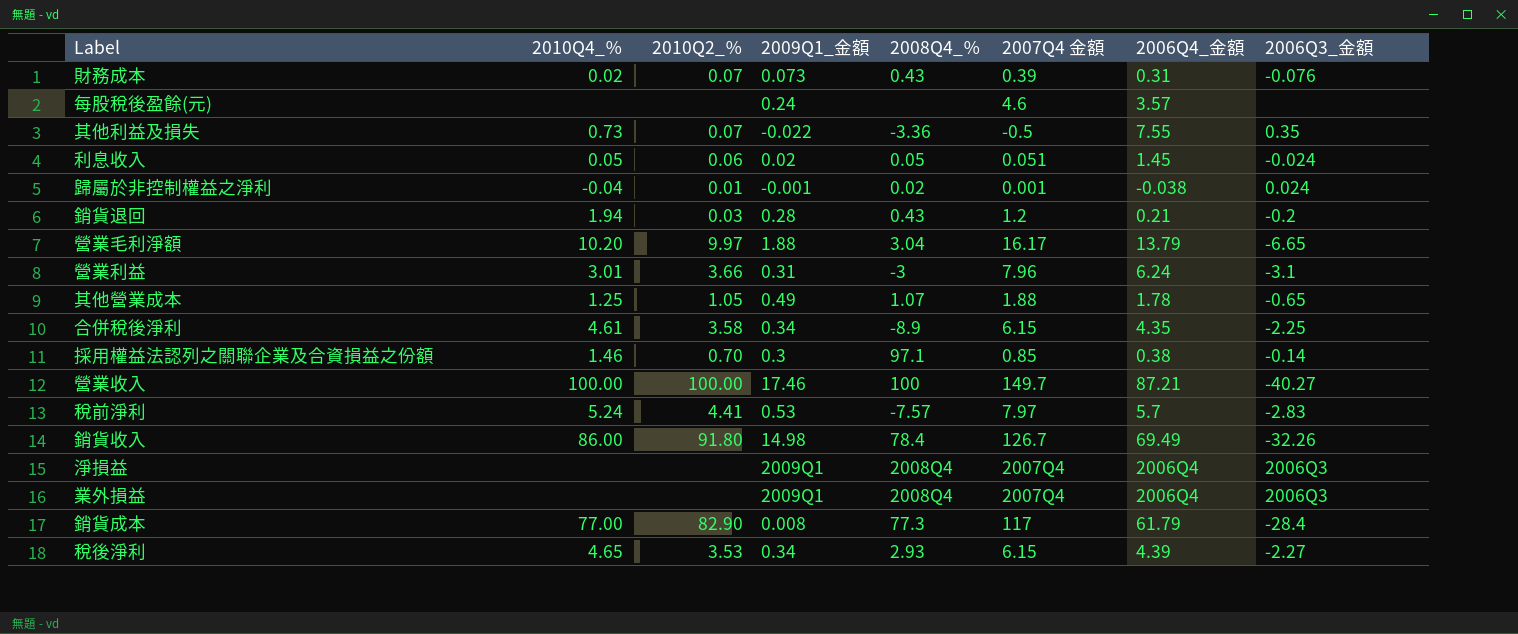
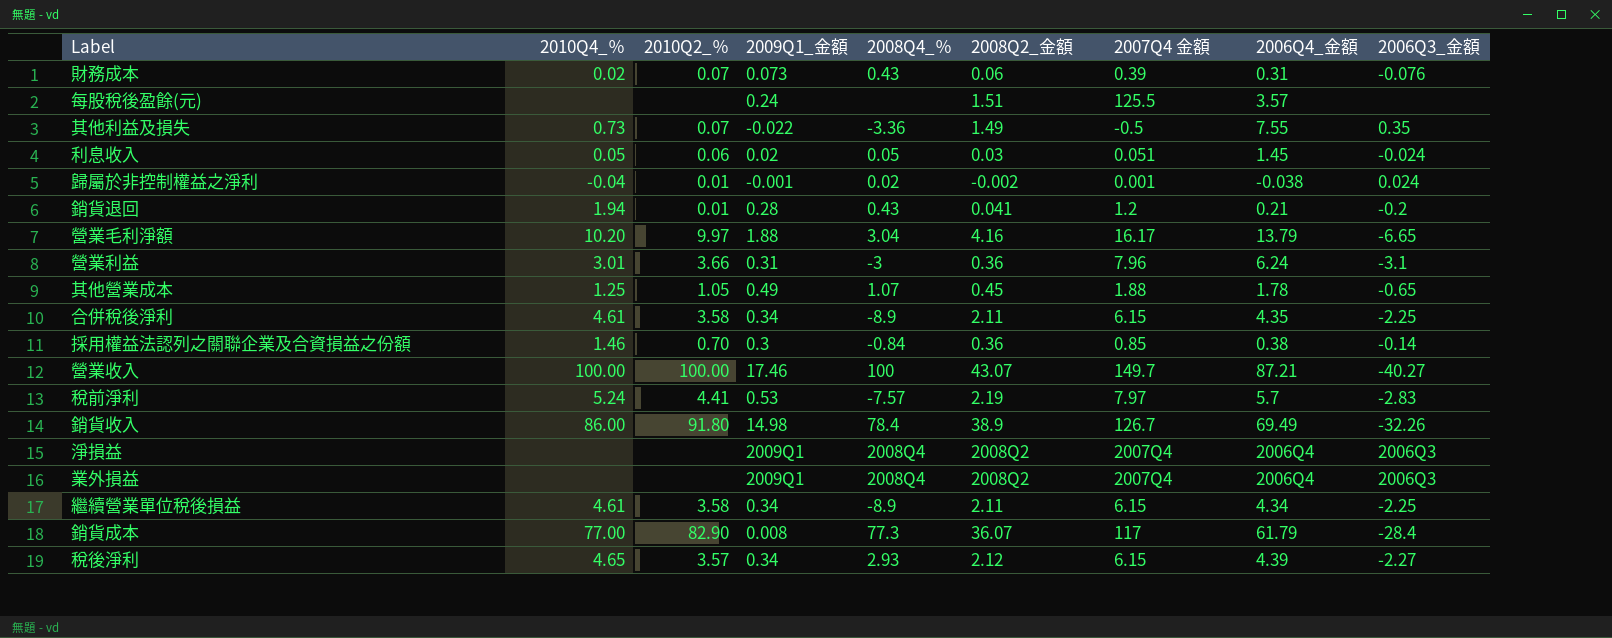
column 2008Q2_金額 | position: none -> 6
每股稅後盈餘(元) | 2007Q4 金額: 4.6 -> 125.5
銷貨退回 | 2010Q2_％: 0.03 -> 0.01
採用權益法認列之關聯企業及合資損益之份額 | 2008Q4_％: 97.1 -> -0.84
row 繼續營業單位稅後損益: none -> 4.61 | 3.58 | 0.34 | -8.9 | 2.11 | 6.15 | 4.34 | -2.25
稅後淨利 | 2010Q2_％: 3.53 -> 3.57

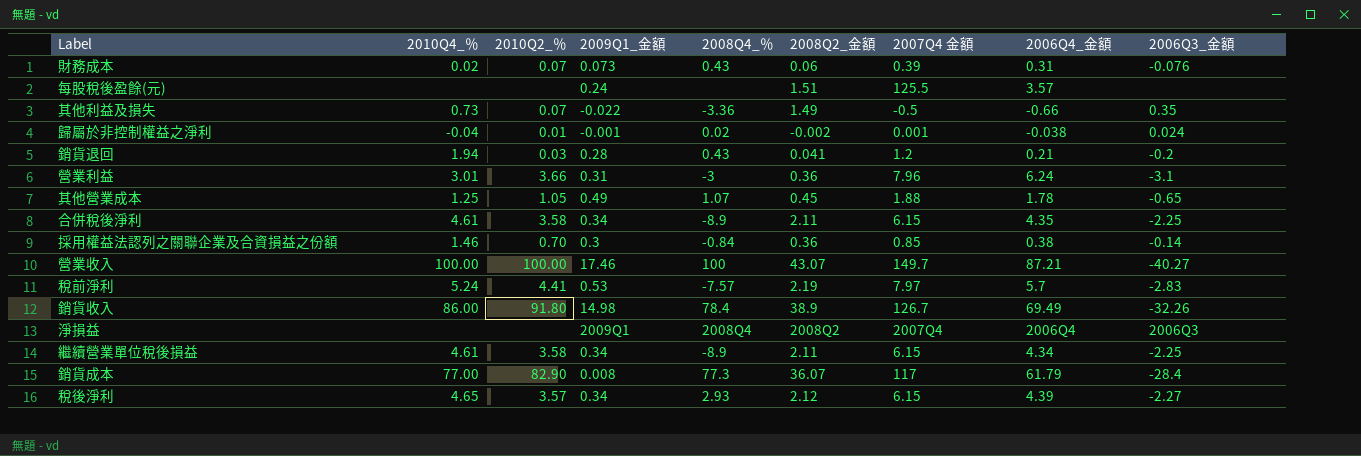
row 利息收入: 0.05 | 0.06 | 0.02 | 0.05 | 0.03 | 0.051 | 1.45 | -0.024 -> none
row 營業毛利淨額: 10.20 | 9.97 | 1.88 | 3.04 | 4.16 | 16.17 | 13.79 | -6.65 -> none
row 業外損益: none | none | 2009Q1 | 2008Q4 | 2008Q2 | 2007Q4 | 2006Q4 | 2006Q3 -> none
其他利益及損失 | 2006Q4_金額: 7.55 -> -0.66
銷貨退回 | 2010Q2_％: 0.01 -> 0.03

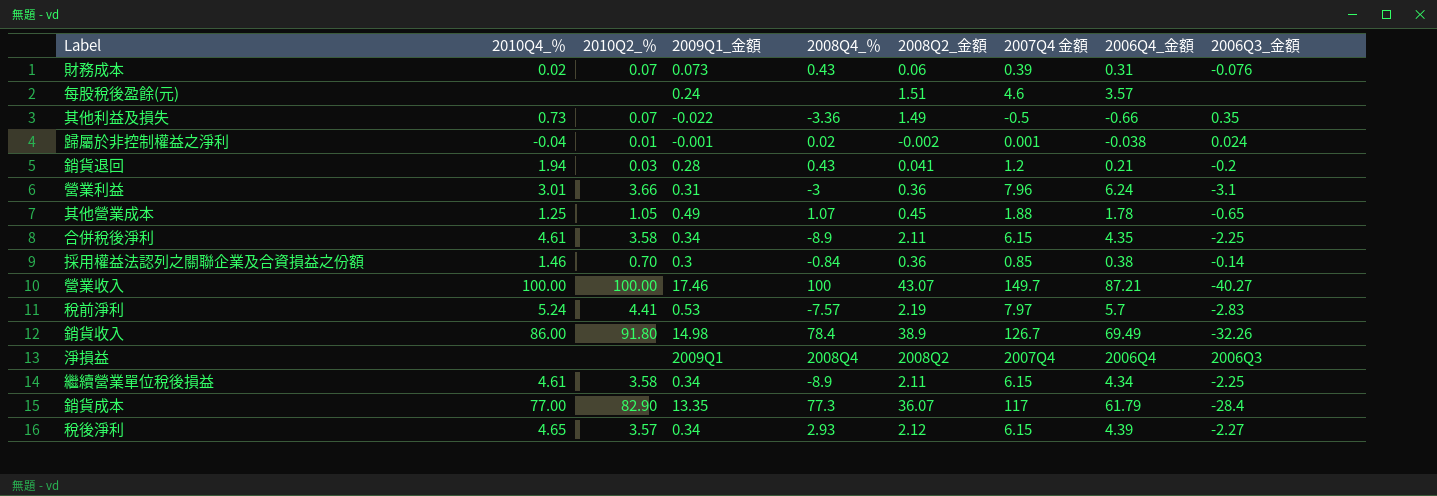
每股稅後盈餘(元) | 2007Q4 金額: 125.5 -> 4.6
銷貨成本 | 2009Q1_金額: 0.008 -> 13.35

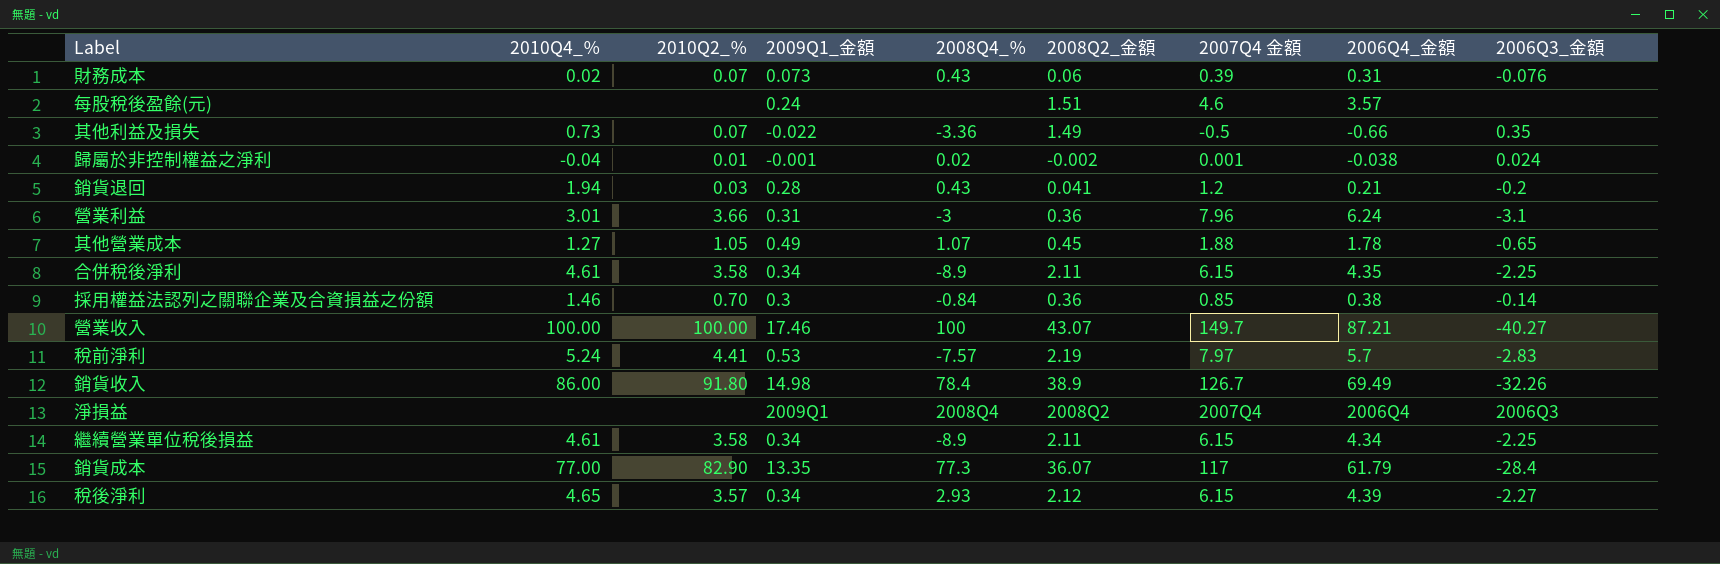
其他營業成本 | 2010Q4_％: 1.25 -> 1.27

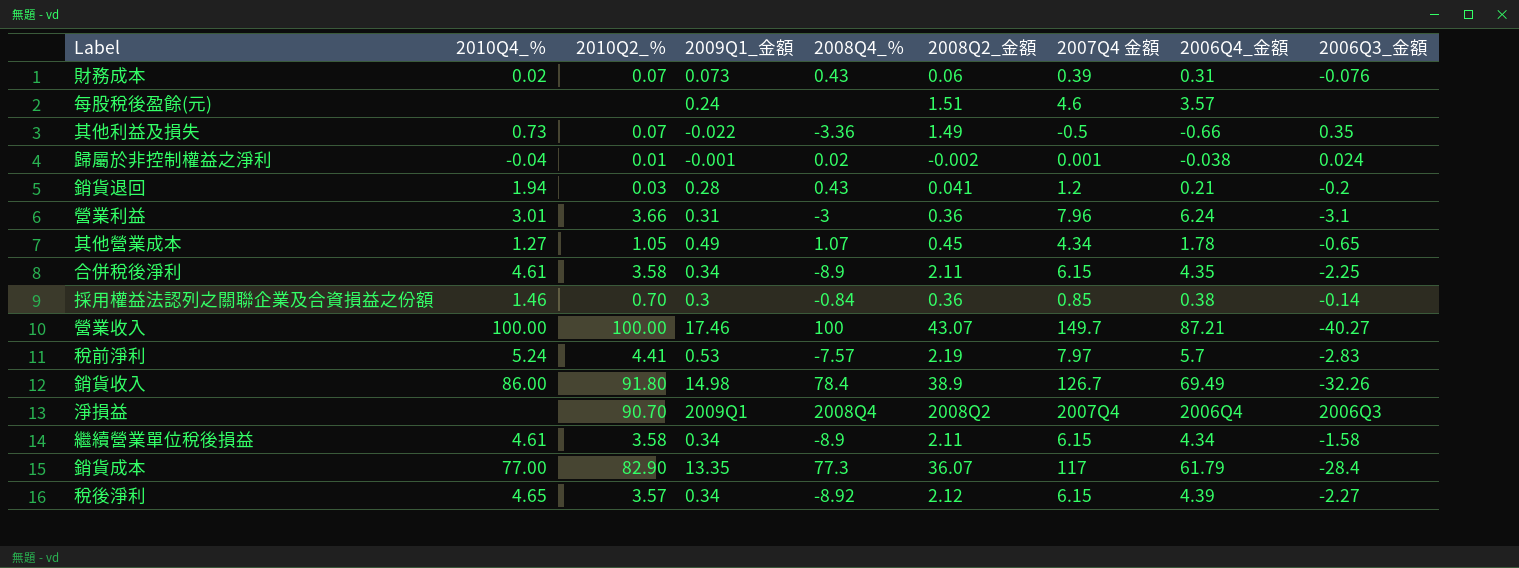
其他營業成本 | 2007Q4 金額: 1.88 -> 4.34
淨損益 | 2010Q2_％: none -> 90.70
繼續營業單位稅後損益 | 2006Q3_金額: -2.25 -> -1.58
稅後淨利 | 2008Q4_％: 2.93 -> -8.92

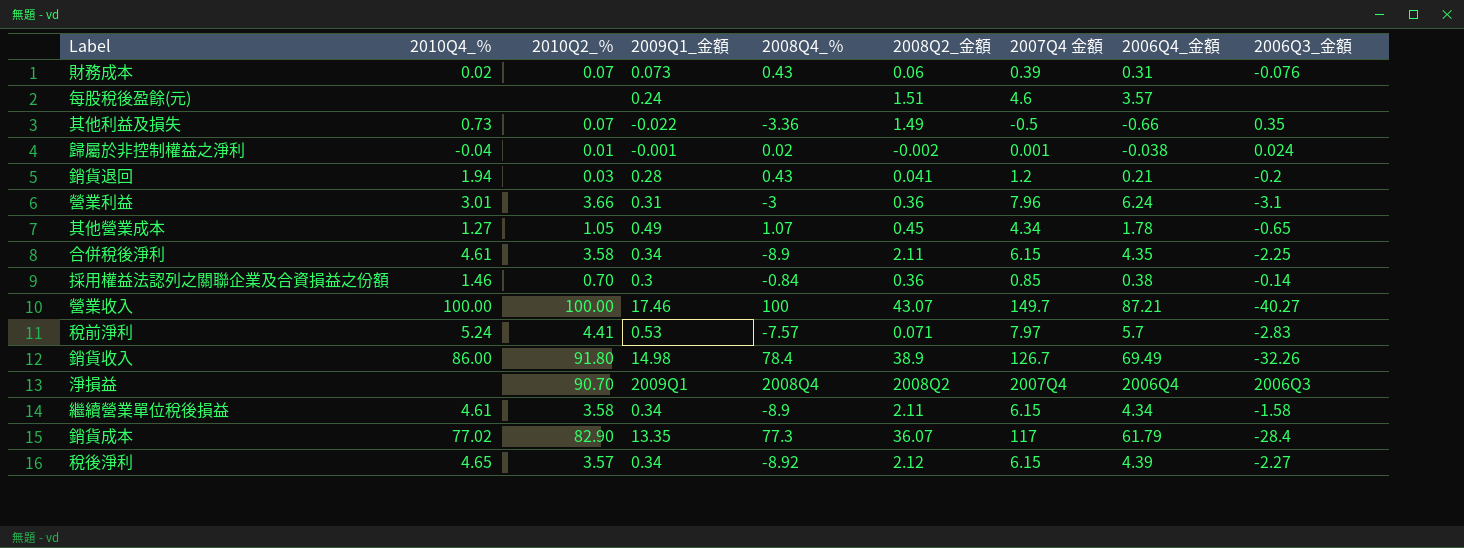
稅前淨利 | 2008Q2_金額: 2.19 -> 0.071
銷貨成本 | 2010Q4_％: 77.00 -> 77.02

